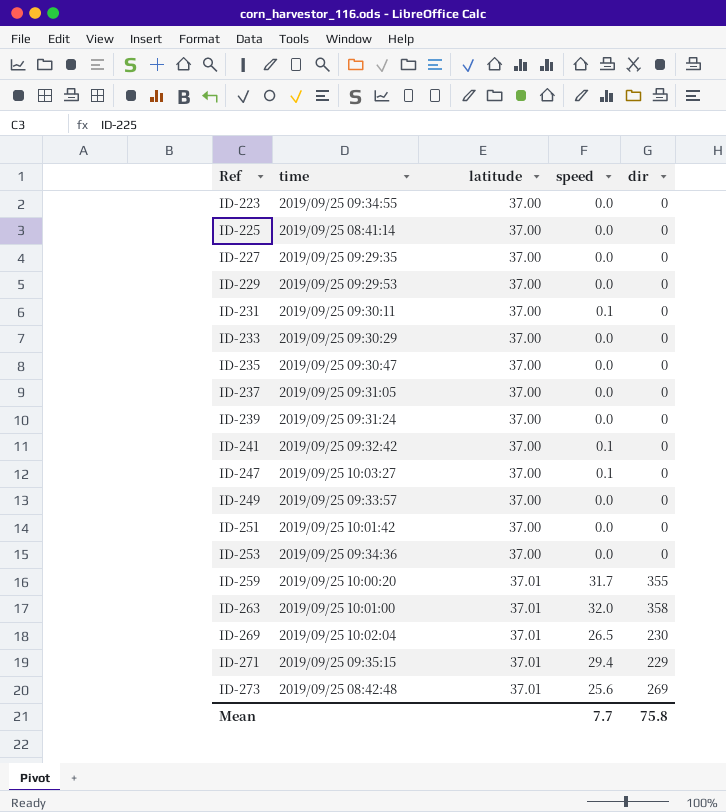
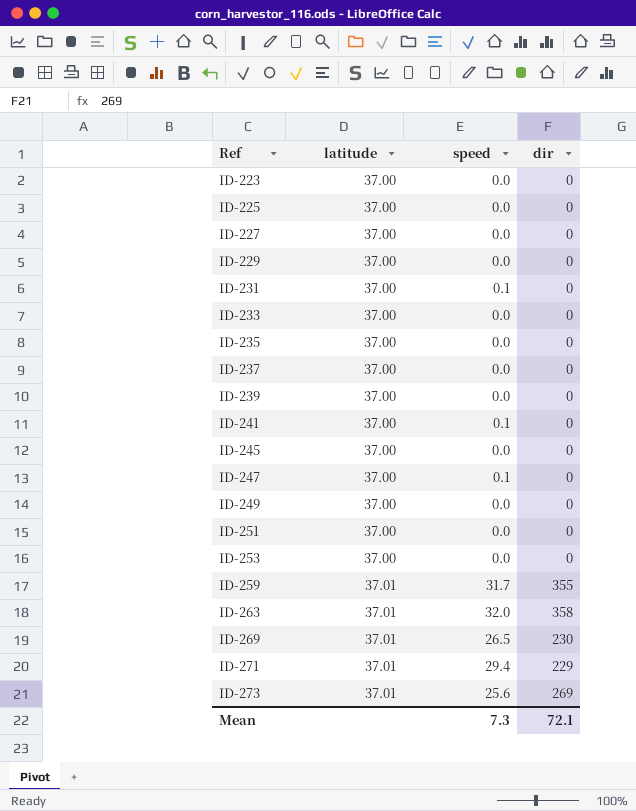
column time | position: 2 -> none
row ID-245: none -> 37.00 | 0.0 | 0
Mean | speed: 7.7 -> 7.3
Mean | dir: 75.8 -> 72.1

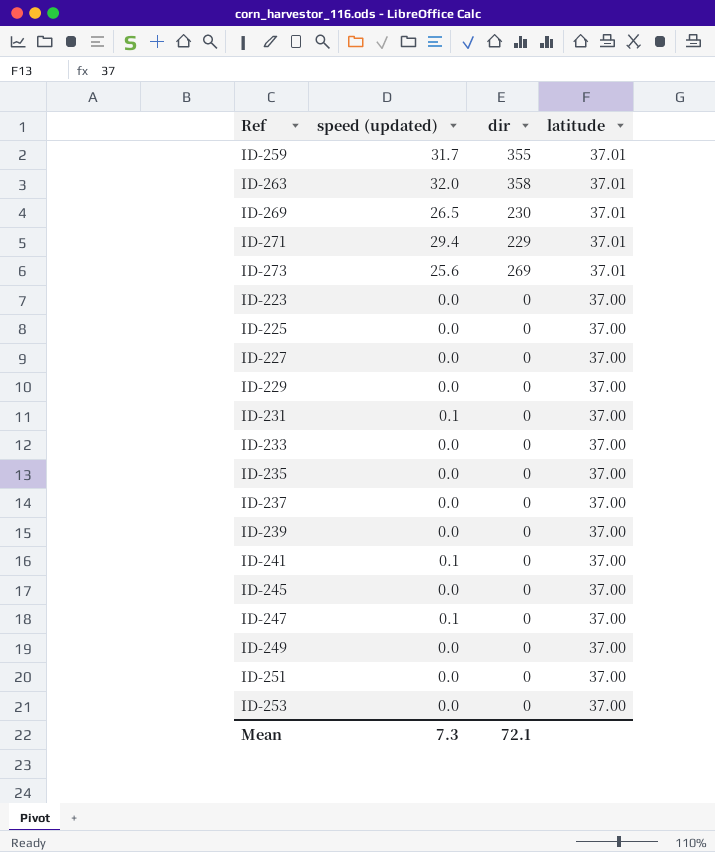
row order: Ref ascending -> latitude descending
column name: speed -> speed (updated)
column latitude | position: 2 -> 4

